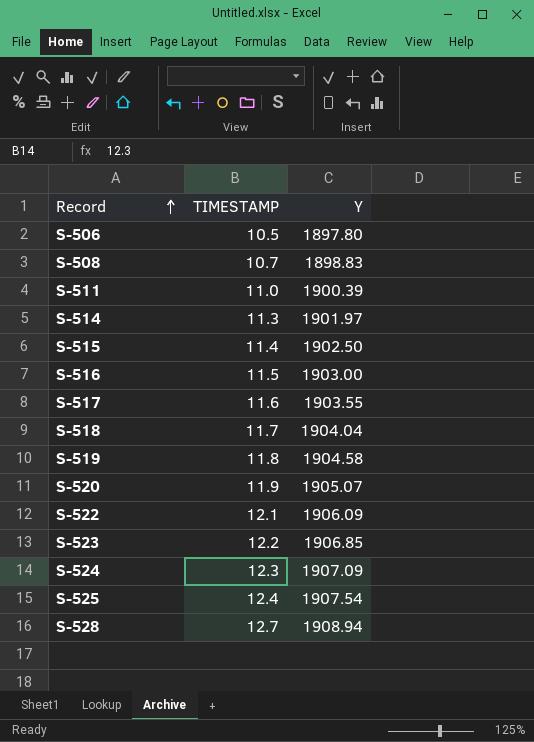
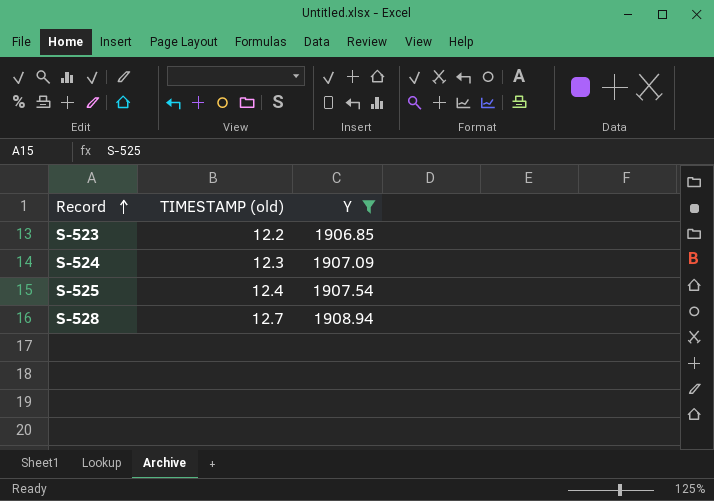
filter: none -> Y >= 1906.85
column name: TIMESTAMP -> TIMESTAMP (old)

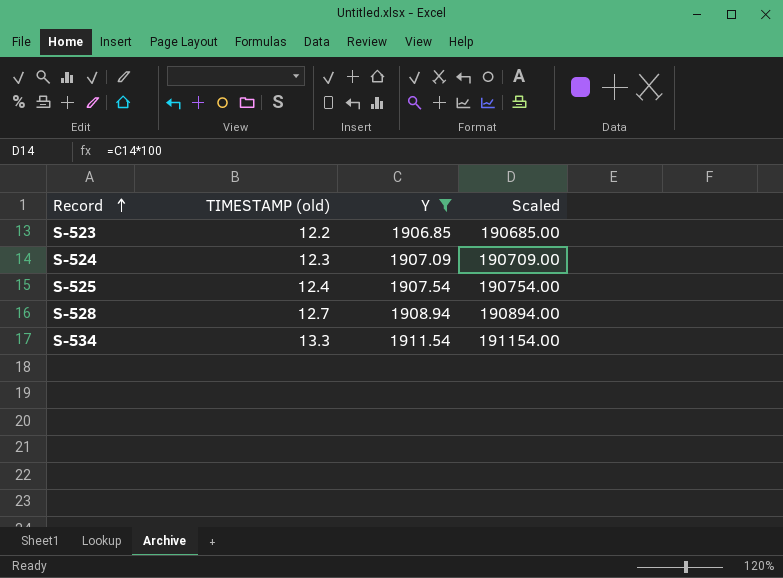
column Scaled | formula: none -> [Y] * 100
row S-534: none -> 13.3 | 1911.54 | 191154.00

